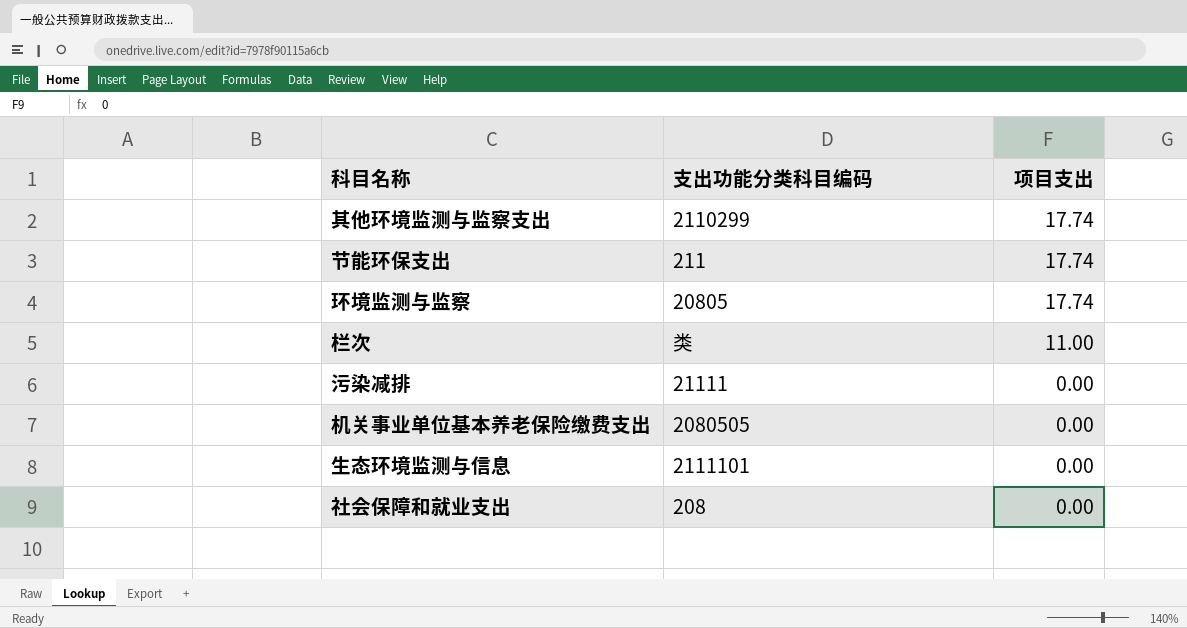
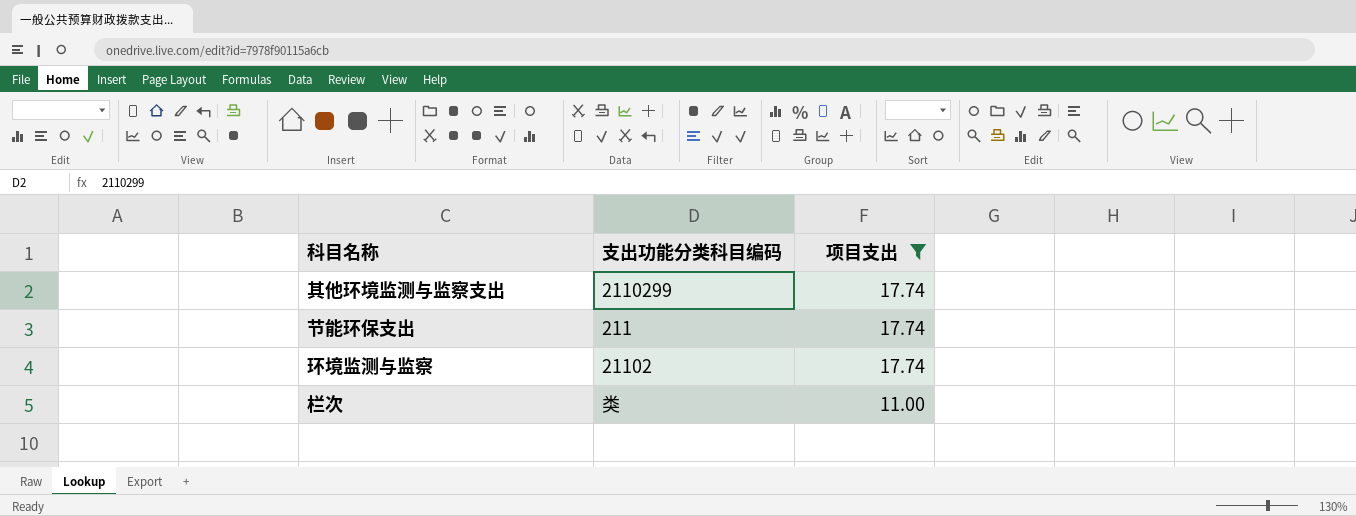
filter: none -> 项目支出 != 0.00
环境监测与监察 | 支出功能分类科目编码: 20805 -> 21102

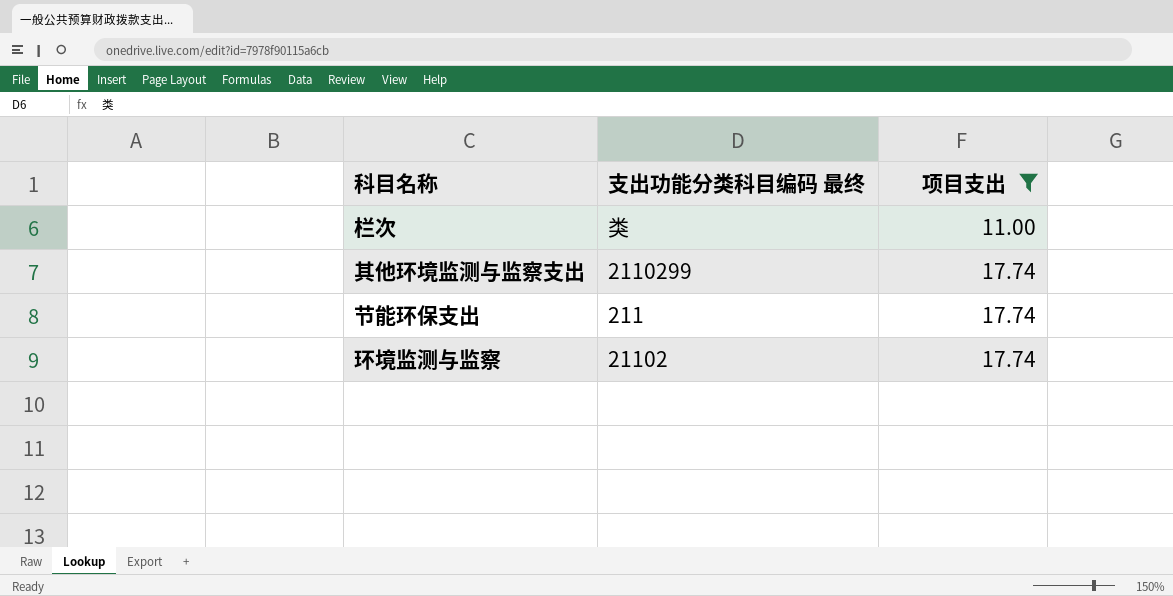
row order: 项目支出 descending -> 项目支出 ascending
column name: 支出功能分类科目编码 -> 支出功能分类科目编码 最终

